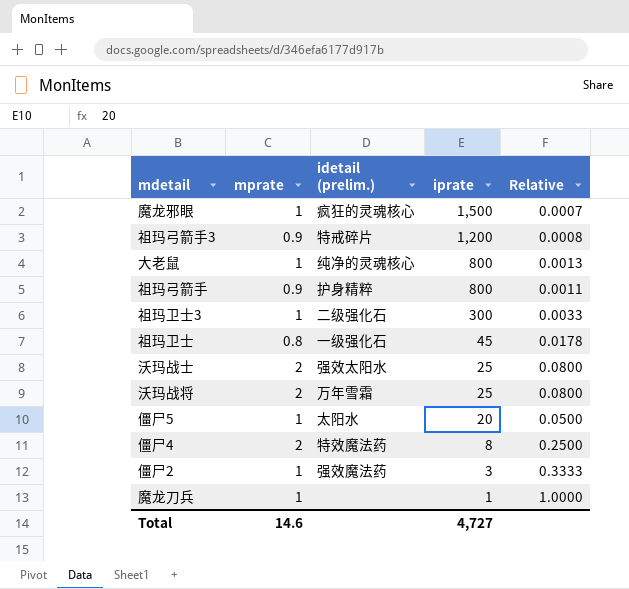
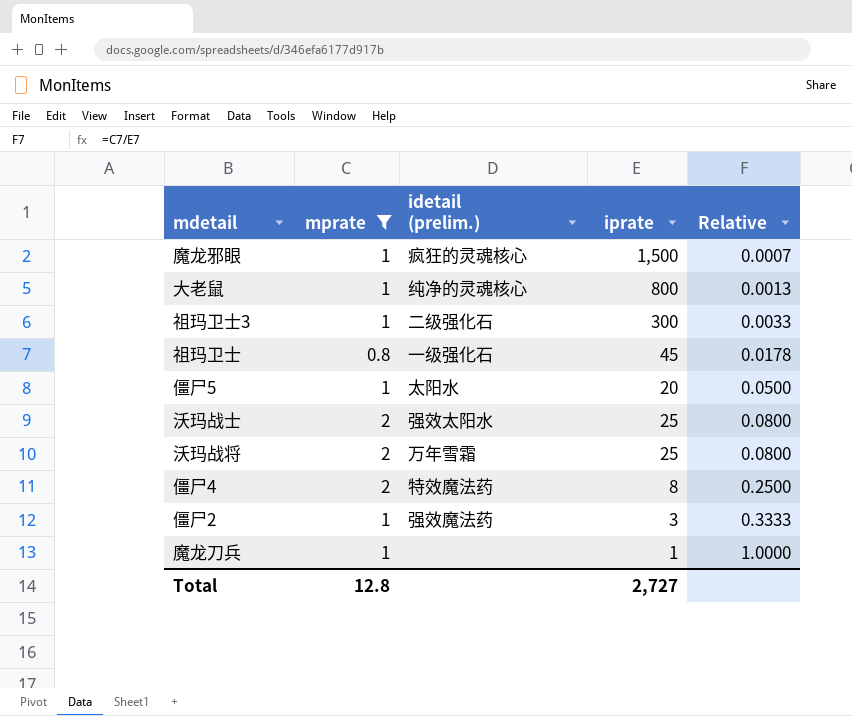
filter: none -> mprate != 0.9
row order: iprate descending -> Relative ascending
Total | mprate: 14.6 -> 12.8
Total | iprate: 4,727 -> 2,727

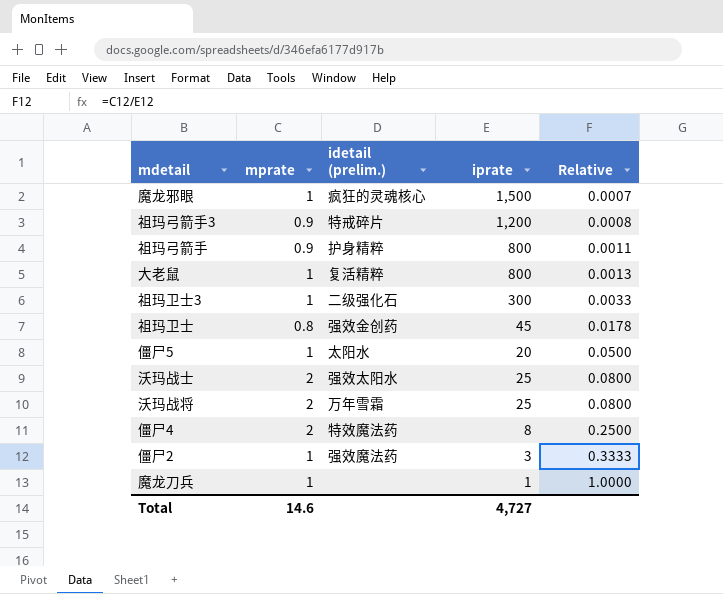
filter: mprate != 0.9 -> none
大老鼠 | idetail (prelim.): 纯净的灵魂核心 -> 复活精粹
祖玛卫士 | idetail (prelim.): 一级强化石 -> 强效金创药
Total | mprate: 12.8 -> 14.6
Total | iprate: 2,727 -> 4,727

